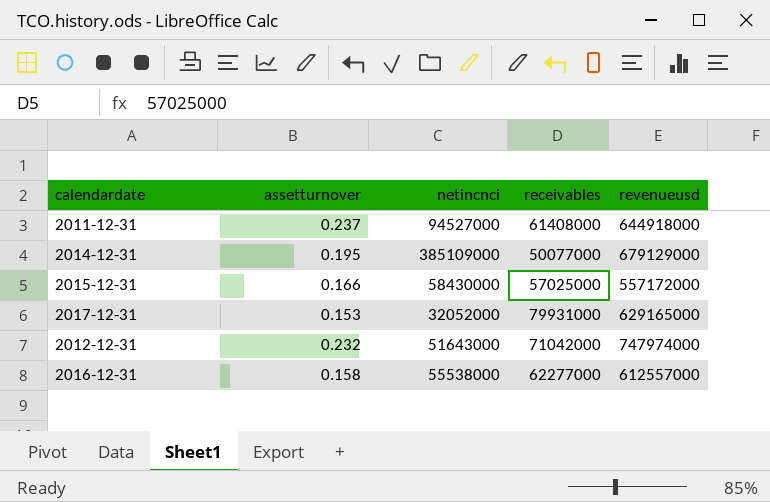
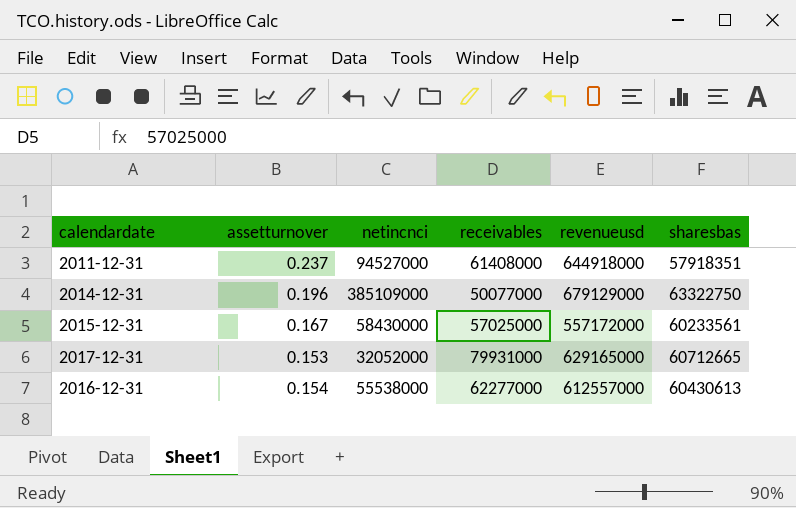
column sharesbas | position: none -> 6
row 2012-12-31: 0.232 | 51643000 | 71042000 | 747974000 -> none
2014-12-31 | assetturnover: 0.195 -> 0.196
2015-12-31 | assetturnover: 0.166 -> 0.167
2016-12-31 | assetturnover: 0.158 -> 0.154

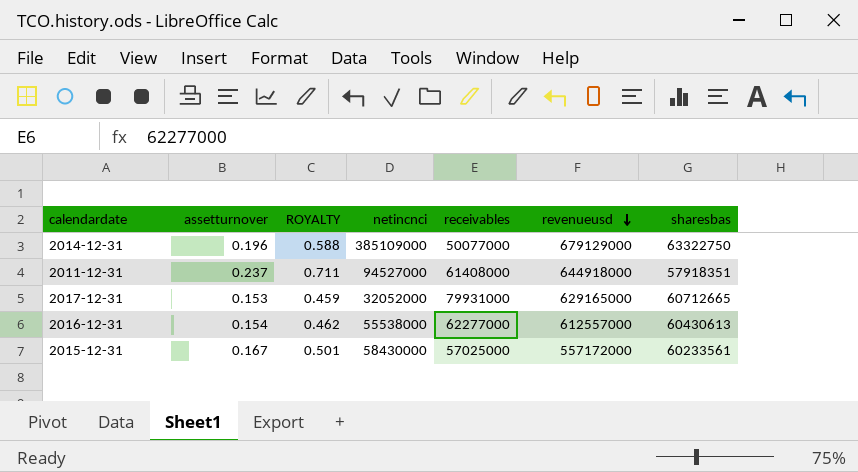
row order: none -> revenueusd descending
column ROYALTY | formula: none -> [assetturnover] * 3

